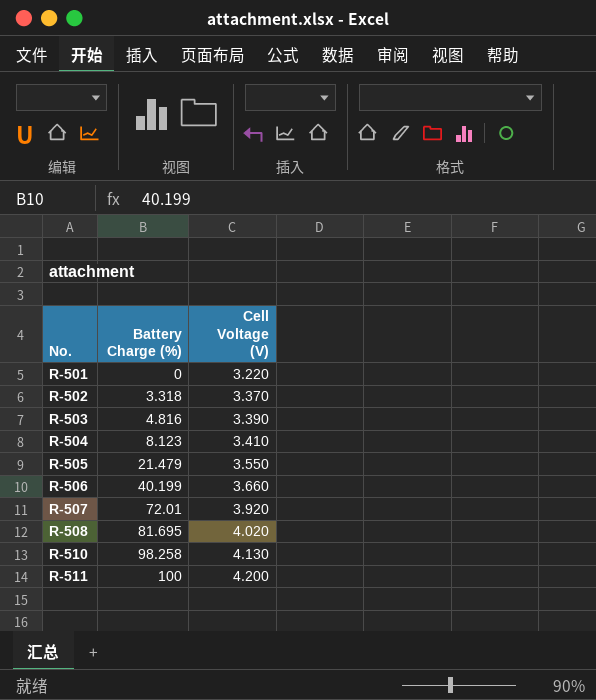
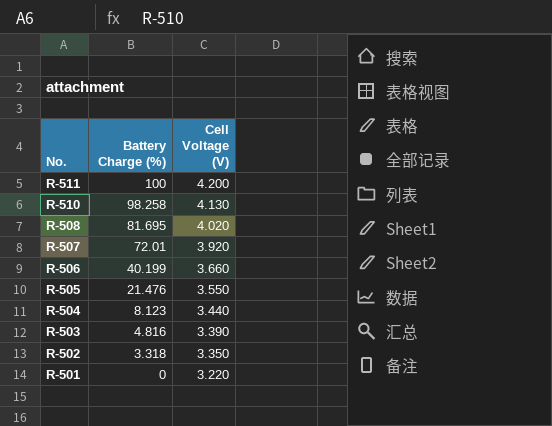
row order: No. ascending -> No. descending
R-505 | Battery Charge (%): 21.479 -> 21.476
R-504 | Cell Voltage (V): 3.410 -> 3.440
R-502 | Cell Voltage (V): 3.370 -> 3.350

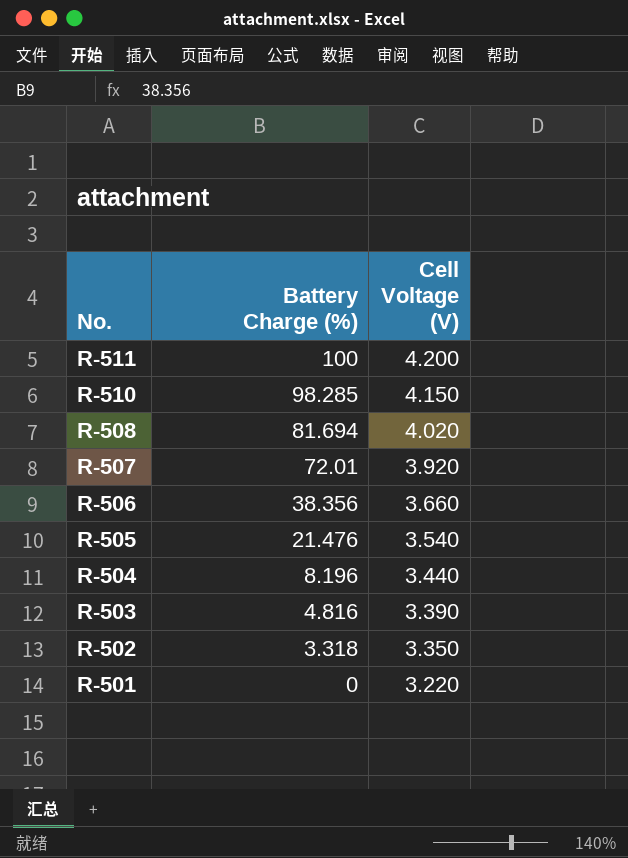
R-510 | Battery Charge (%): 98.258 -> 98.285
R-510 | Cell Voltage (V): 4.130 -> 4.150
R-508 | Battery Charge (%): 81.695 -> 81.694
R-506 | Battery Charge (%): 40.199 -> 38.356
R-505 | Cell Voltage (V): 3.550 -> 3.540
R-504 | Battery Charge (%): 8.123 -> 8.196

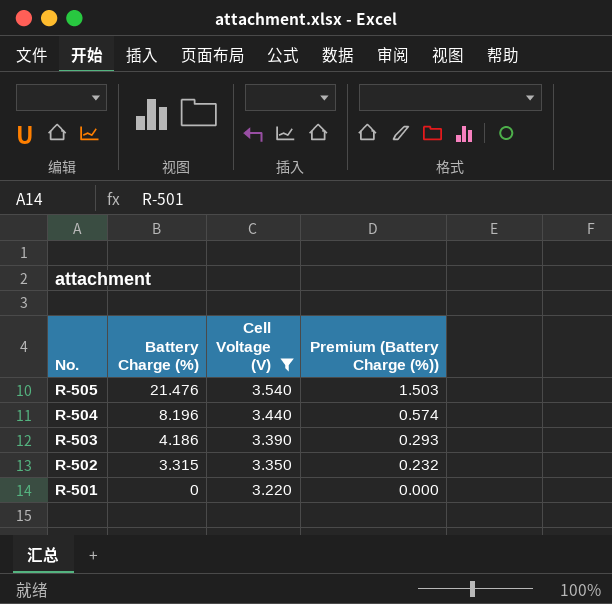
filter: none -> Cell Voltage (V) <= 3.540
column Premium (Battery Charge (%)) | formula: none -> [Battery Charge (%)] * 0.07
R-503 | Battery Charge (%): 4.816 -> 4.186
R-502 | Battery Charge (%): 3.318 -> 3.315

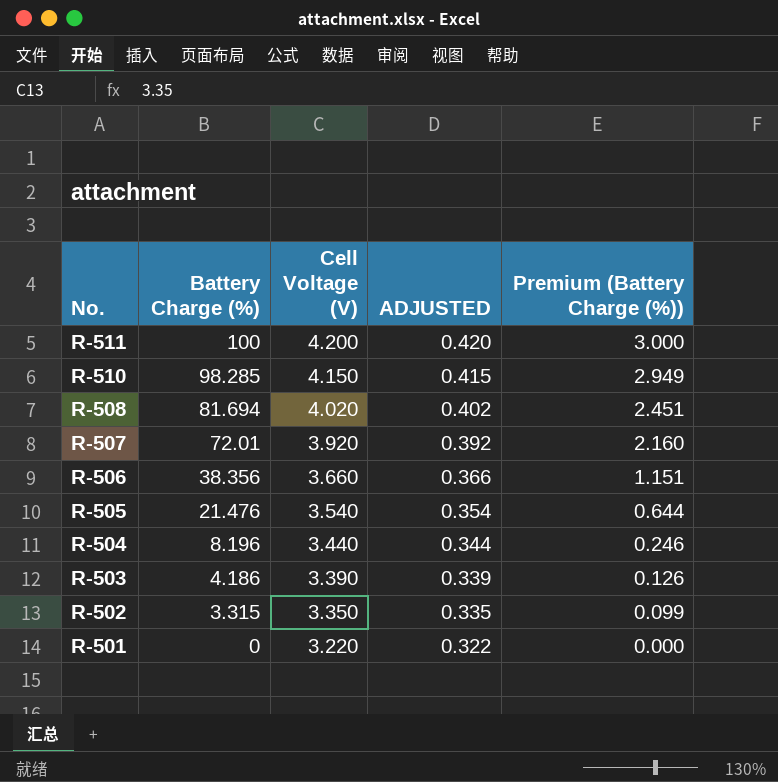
filter: Cell Voltage (V) <= 3.540 -> none
column ADJUSTED | formula: none -> [Cell Voltage (V)] * 0.1
column Premium (Battery Charge (%)) | formula: [Battery Charge (%)] * 0.07 -> [Battery Charge (%)] * 0.03

